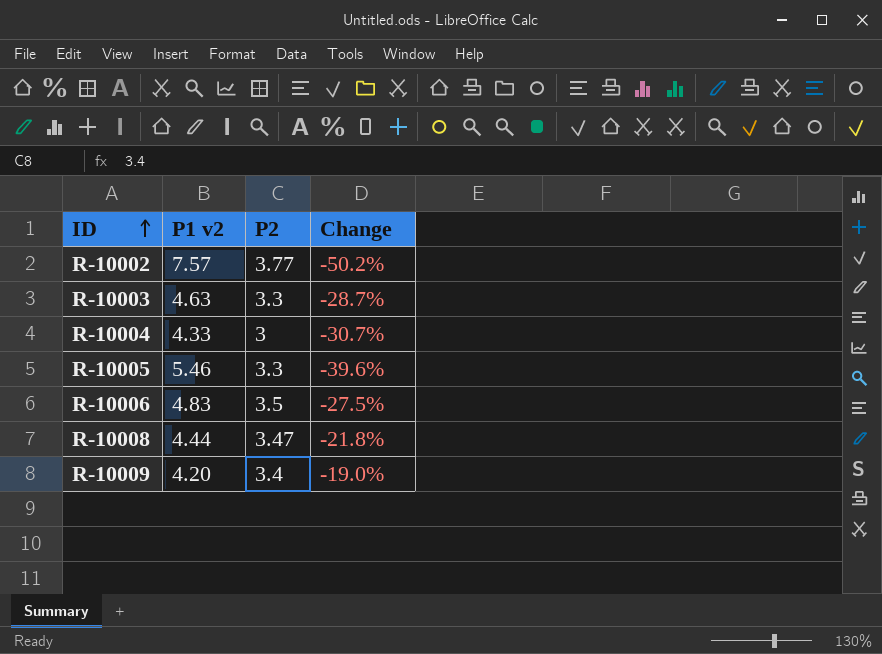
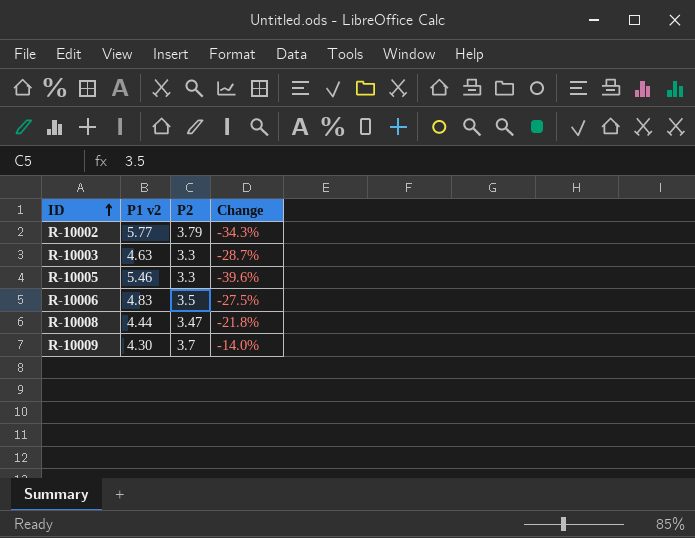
row R-10004: 4.33 | 3 | -30.7% -> none
R-10002 | P1 v2: 7.57 -> 5.77
R-10002 | P2: 3.77 -> 3.79
R-10002 | Change: -50.2% -> -34.3%
R-10009 | P1 v2: 4.20 -> 4.30
R-10009 | P2: 3.4 -> 3.7
R-10009 | Change: -19.0% -> -14.0%

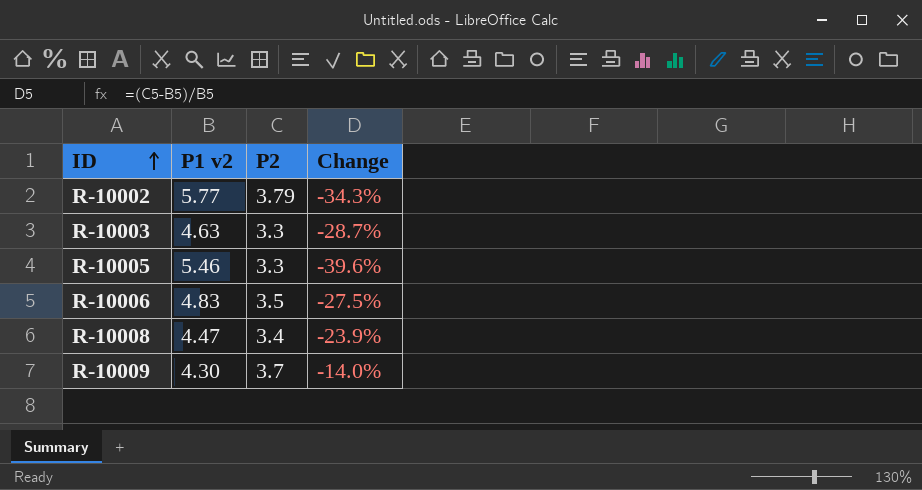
R-10008 | P1 v2: 4.44 -> 4.47
R-10008 | P2: 3.47 -> 3.4
R-10008 | Change: -21.8% -> -23.9%

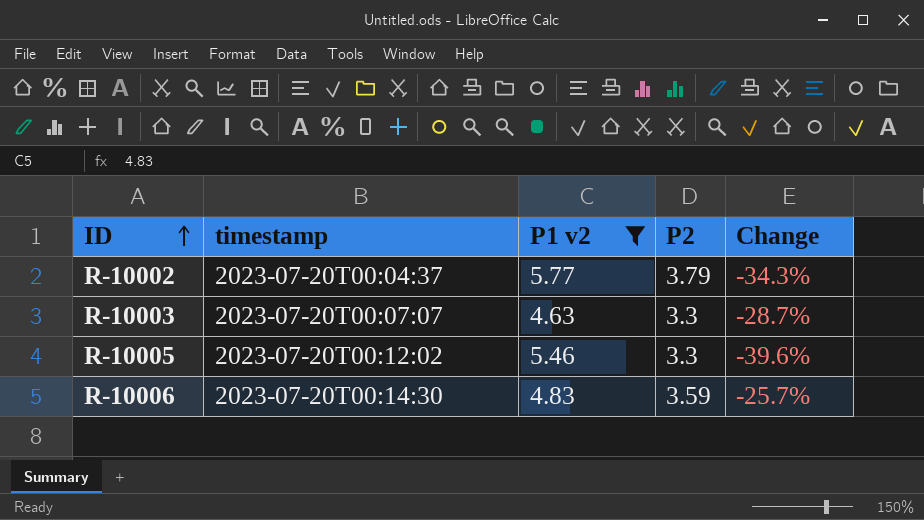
filter: none -> P1 v2 >= 4.63
column timestamp | position: none -> 2
R-10006 | P2: 3.5 -> 3.59
R-10006 | Change: -27.5% -> -25.7%

